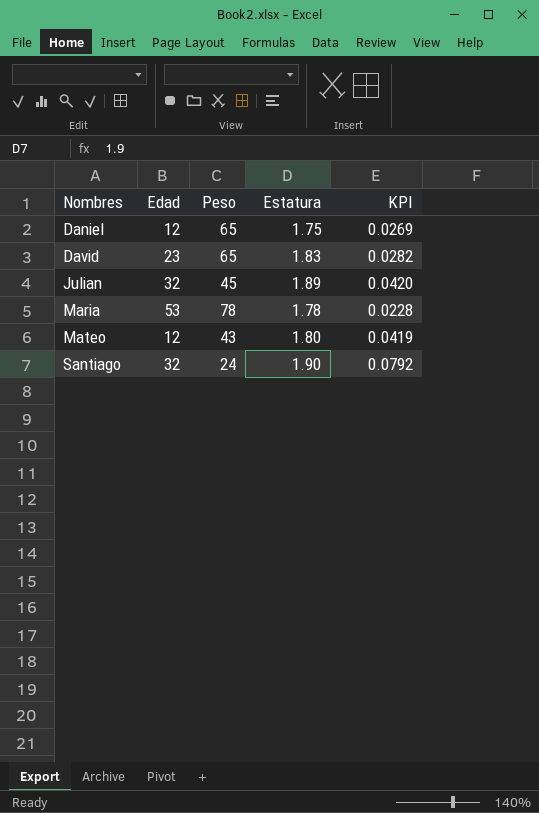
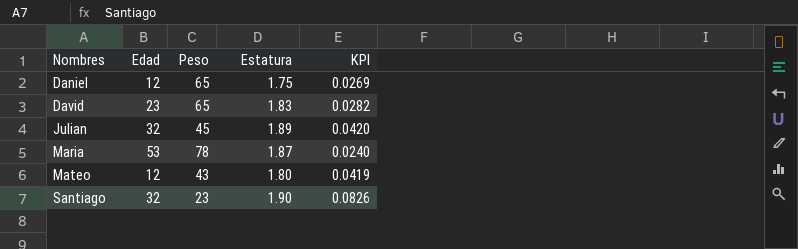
Maria | Estatura: 1.78 -> 1.87
Maria | KPI: 0.0228 -> 0.0240
Santiago | Peso: 24 -> 23
Santiago | KPI: 0.0792 -> 0.0826

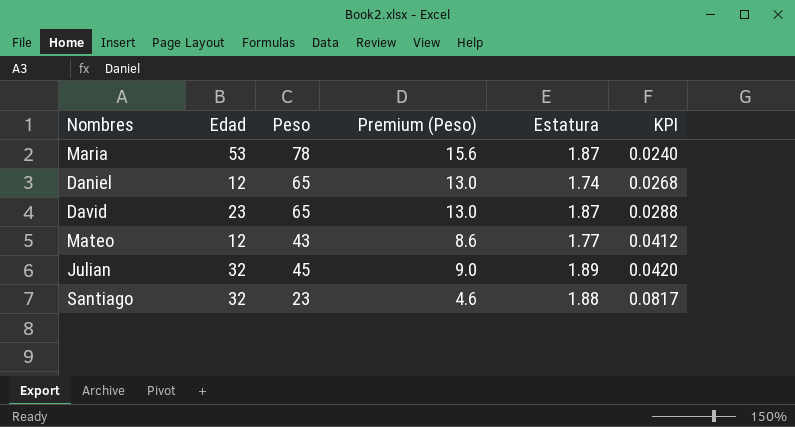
row order: Nombres ascending -> KPI ascending
column Premium (Peso) | formula: none -> [Peso] * 0.2
Daniel | Estatura: 1.75 -> 1.74
Daniel | KPI: 0.0269 -> 0.0268
David | Estatura: 1.83 -> 1.87
David | KPI: 0.0282 -> 0.0288
Mateo | Estatura: 1.80 -> 1.77
Mateo | KPI: 0.0419 -> 0.0412
Santiago | Estatura: 1.90 -> 1.88
Santiago | KPI: 0.0826 -> 0.0817

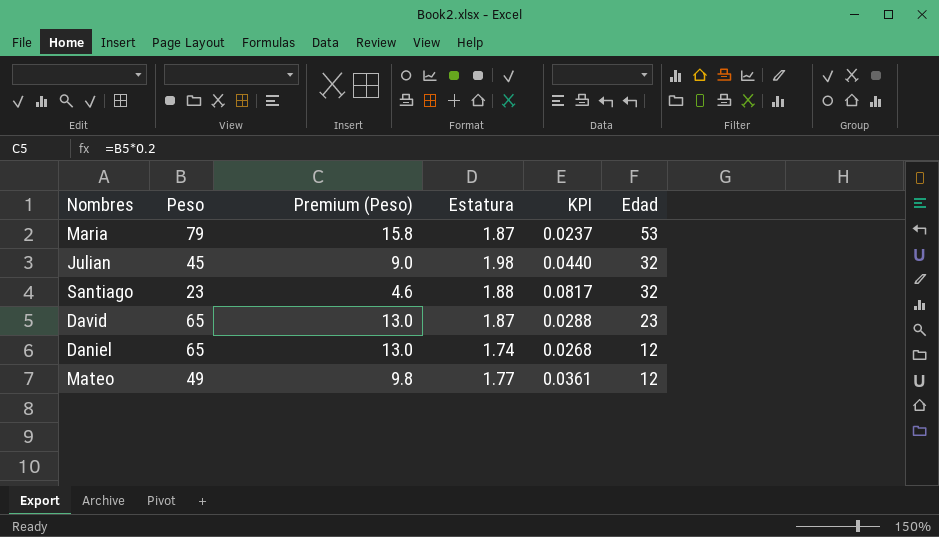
row order: KPI ascending -> Edad descending
column Edad | position: 2 -> 6
Maria | Peso: 78 -> 79
Maria | Premium (Peso): 15.6 -> 15.8
Maria | KPI: 0.0240 -> 0.0237
Julian | Estatura: 1.89 -> 1.98
Julian | KPI: 0.0420 -> 0.0440
Mateo | Peso: 43 -> 49
Mateo | Premium (Peso): 8.6 -> 9.8
Mateo | KPI: 0.0412 -> 0.0361

